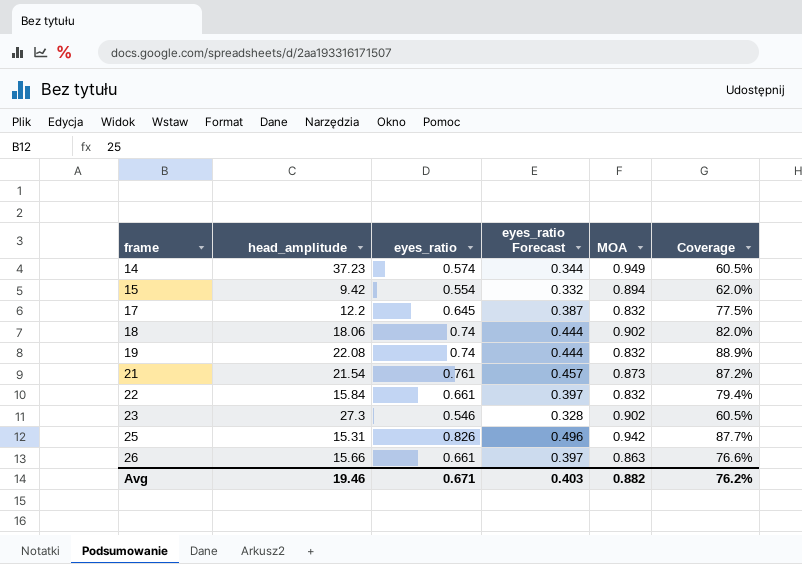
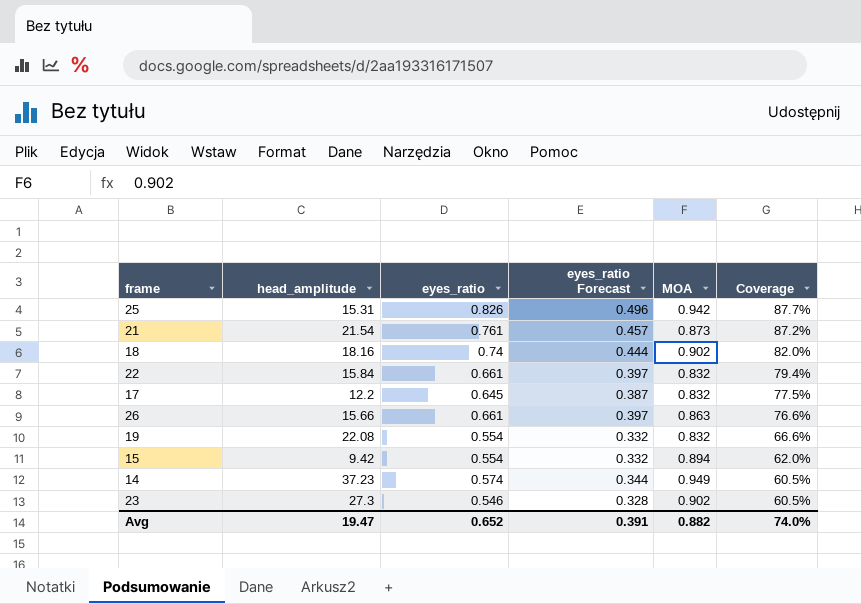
row order: frame ascending -> Coverage descending
18 | head_amplitude: 18.06 -> 18.16
19 | eyes_ratio: 0.74 -> 0.554
19 | eyes_ratio Forecast: 0.444 -> 0.332
19 | Coverage: 88.9% -> 66.6%
Avg | head_amplitude: 19.46 -> 19.47
Avg | eyes_ratio: 0.671 -> 0.652
Avg | eyes_ratio Forecast: 0.403 -> 0.391
Avg | Coverage: 76.2% -> 74.0%

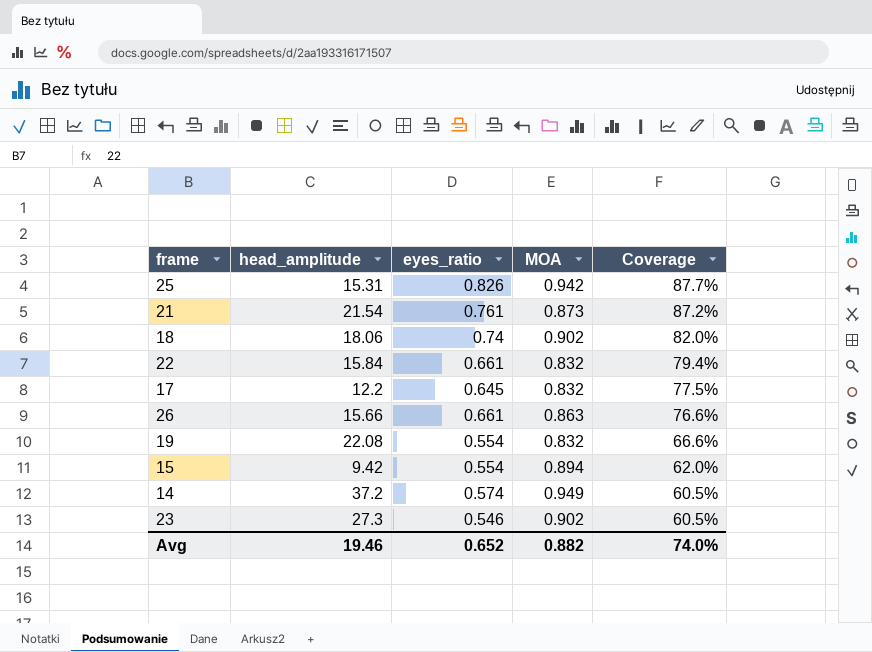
column eyes_ratio Forecast | formula: [eyes_ratio] * 0.6 -> none
18 | head_amplitude: 18.16 -> 18.06
14 | head_amplitude: 37.23 -> 37.2
Avg | head_amplitude: 19.47 -> 19.46

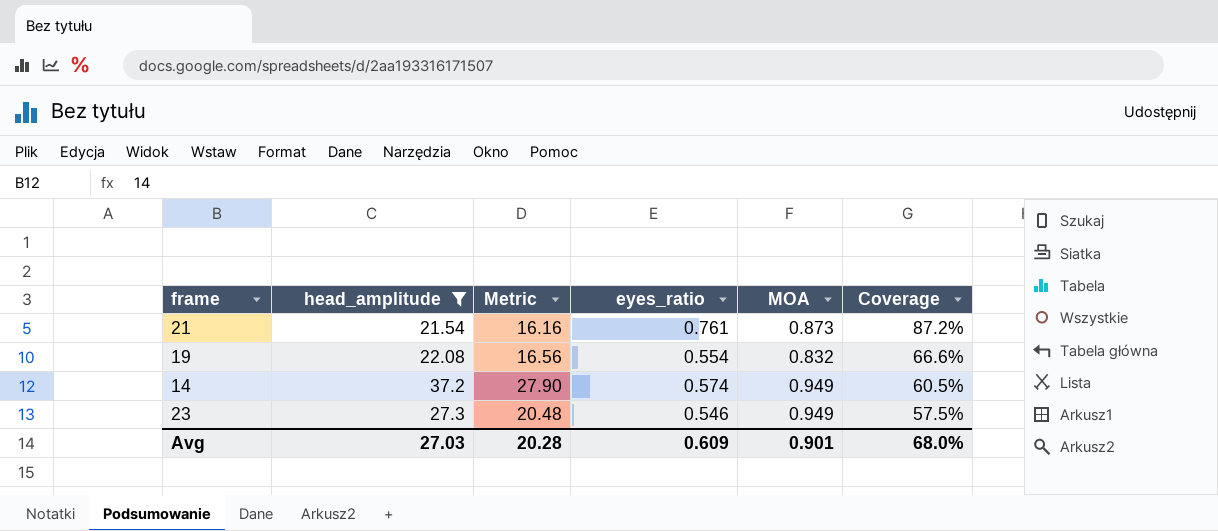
filter: none -> head_amplitude >= 21.54
column Metric | formula: none -> [head_amplitude] * 0.75
23 | MOA: 0.902 -> 0.949
23 | Coverage: 60.5% -> 57.5%
Avg | head_amplitude: 19.46 -> 27.03
Avg | eyes_ratio: 0.652 -> 0.609
Avg | MOA: 0.882 -> 0.901
Avg | Coverage: 74.0% -> 68.0%

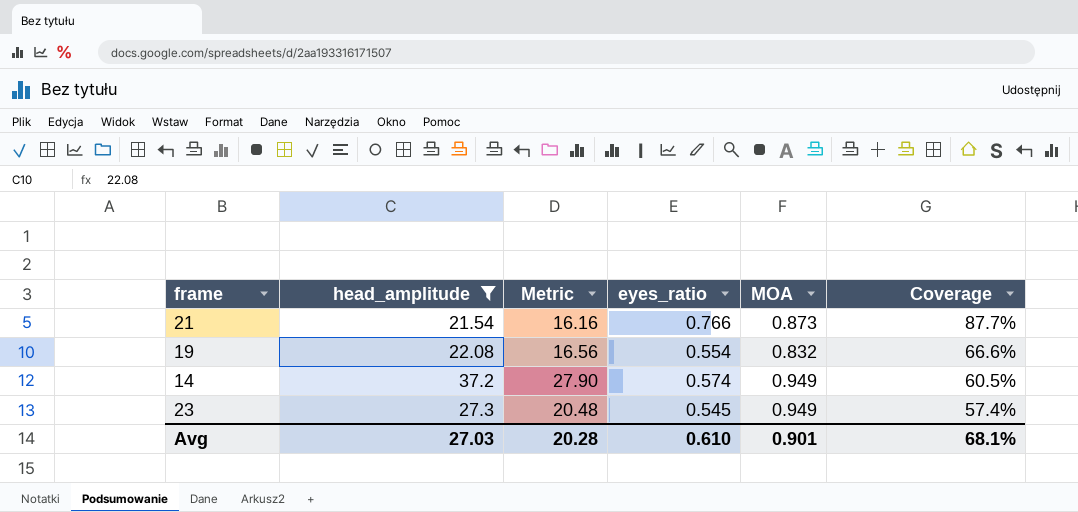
21 | eyes_ratio: 0.761 -> 0.766
21 | Coverage: 87.2% -> 87.7%
23 | eyes_ratio: 0.546 -> 0.545
23 | Coverage: 57.5% -> 57.4%
Avg | eyes_ratio: 0.609 -> 0.610
Avg | Coverage: 68.0% -> 68.1%

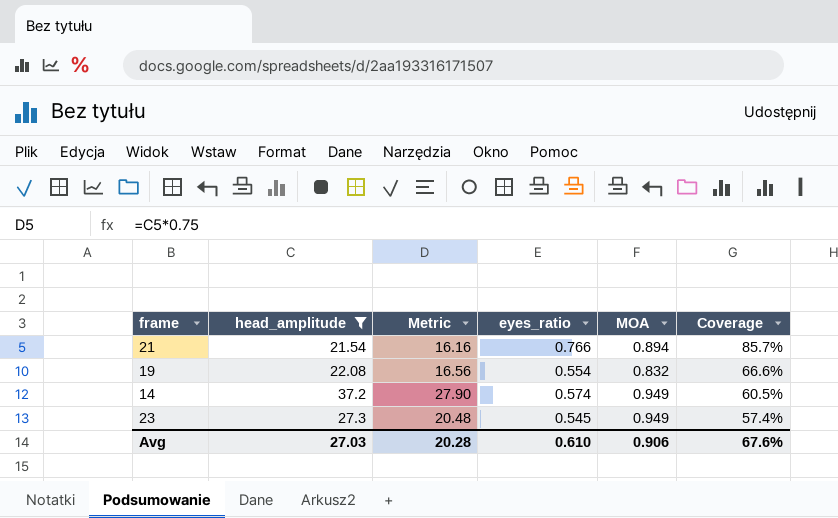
21 | MOA: 0.873 -> 0.894
21 | Coverage: 87.7% -> 85.7%
Avg | MOA: 0.901 -> 0.906
Avg | Coverage: 68.1% -> 67.6%

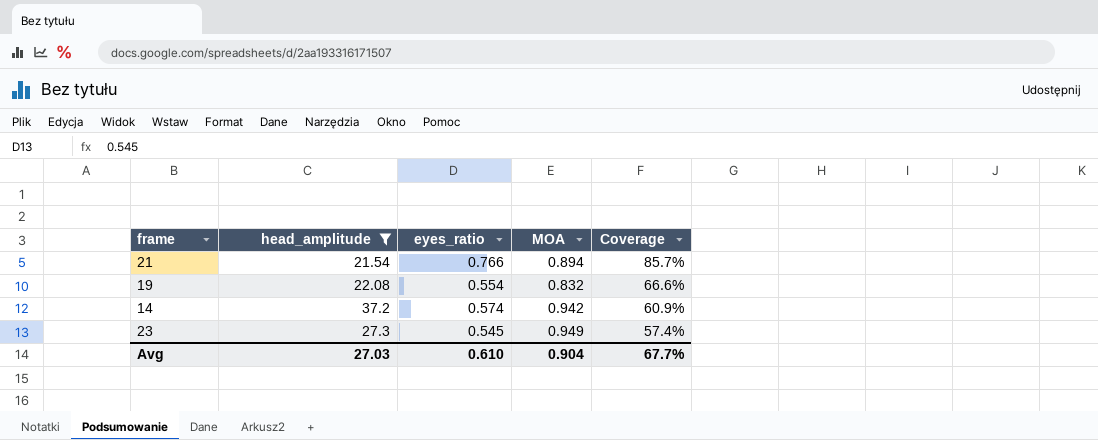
column Metric | formula: [head_amplitude] * 0.75 -> none
14 | MOA: 0.949 -> 0.942
14 | Coverage: 60.5% -> 60.9%
Avg | MOA: 0.906 -> 0.904
Avg | Coverage: 67.6% -> 67.7%

